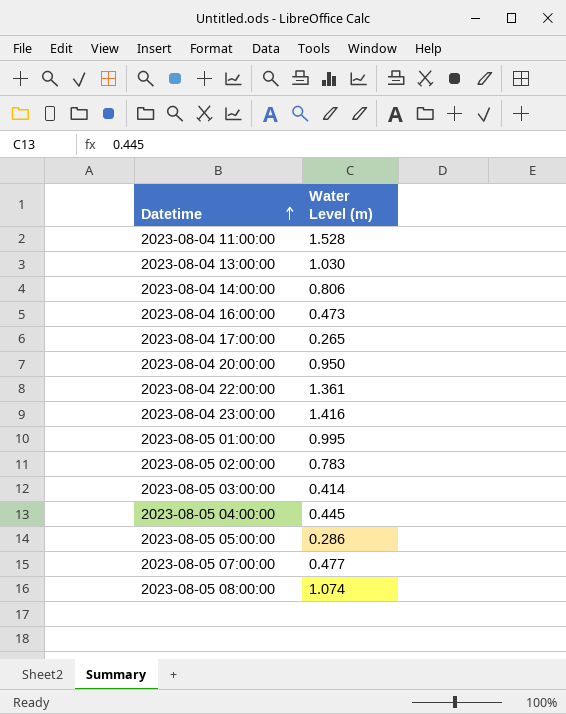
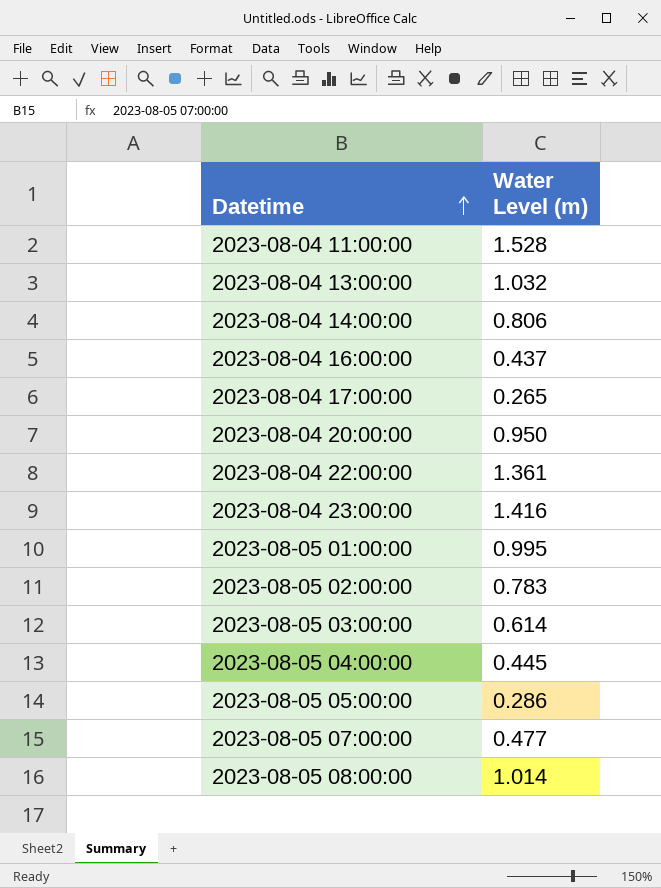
2023-08-04 13:00:00 | Water Level (m): 1.030 -> 1.032
2023-08-04 16:00:00 | Water Level (m): 0.473 -> 0.437
2023-08-05 03:00:00 | Water Level (m): 0.414 -> 0.614
2023-08-05 08:00:00 | Water Level (m): 1.074 -> 1.014

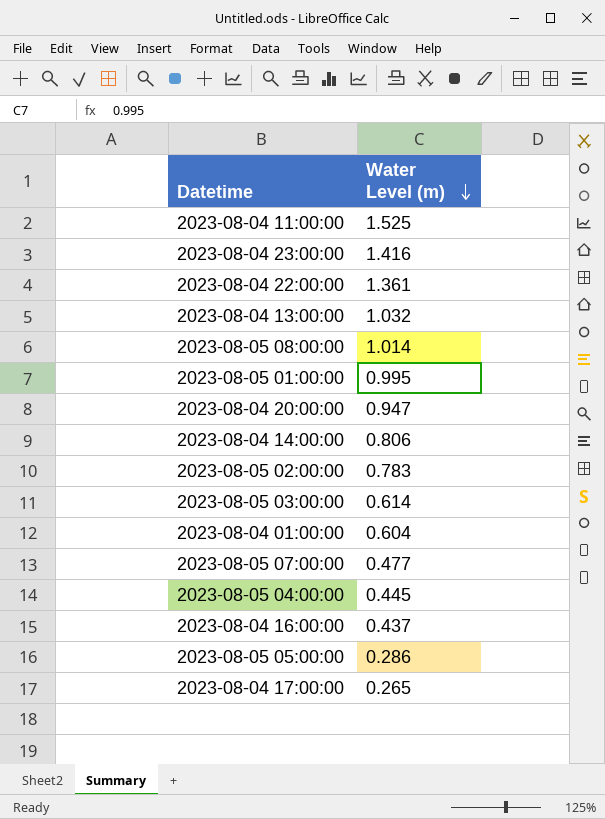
row order: Datetime ascending -> Water Level (m) descending
2023-08-04 11:00:00 | Water Level (m): 1.528 -> 1.525
2023-08-04 20:00:00 | Water Level (m): 0.950 -> 0.947
row 2023-08-04 01:00:00: none -> 0.604

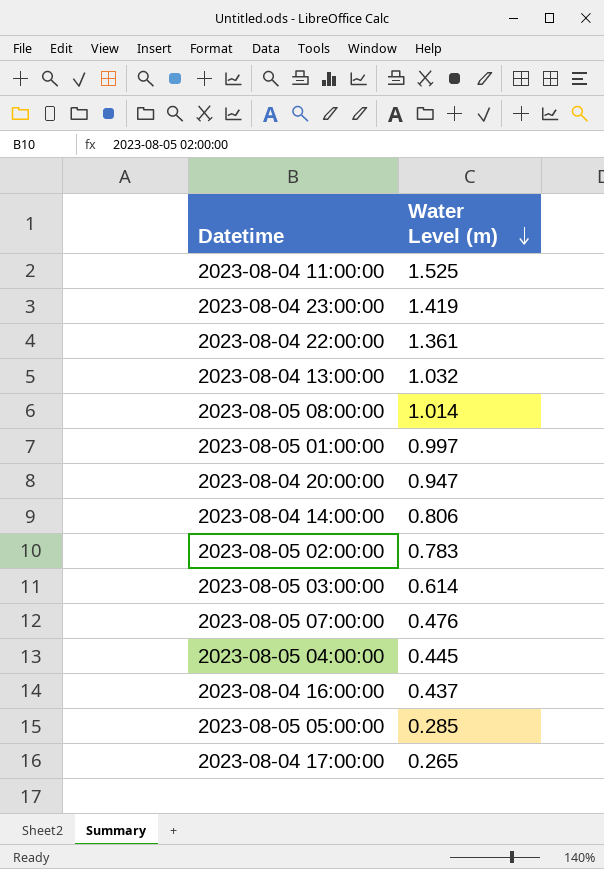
row 2023-08-04 01:00:00: 0.604 -> none
2023-08-04 23:00:00 | Water Level (m): 1.416 -> 1.419
2023-08-05 01:00:00 | Water Level (m): 0.995 -> 0.997
2023-08-05 07:00:00 | Water Level (m): 0.477 -> 0.476
2023-08-05 05:00:00 | Water Level (m): 0.286 -> 0.285

